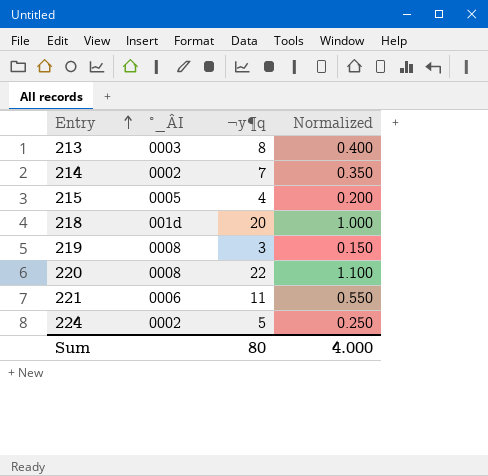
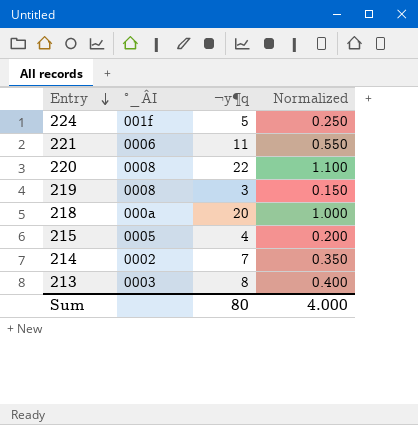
row order: Entry ascending -> Entry descending
224 | °_ÂI: 0002 -> 001f
218 | °_ÂI: 001d -> 000a

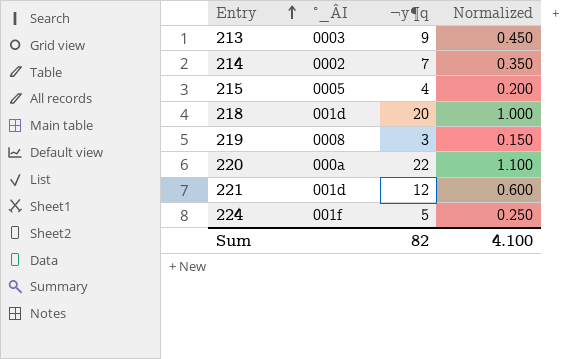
row order: Entry descending -> Entry ascending
213 | ¬y¶q: 8 -> 9
213 | Normalized: 0.400 -> 0.450
218 | °_ÂI: 000a -> 001d
220 | °_ÂI: 0008 -> 000a
221 | °_ÂI: 0006 -> 001d
221 | ¬y¶q: 11 -> 12
221 | Normalized: 0.550 -> 0.600
Sum | ¬y¶q: 80 -> 82
Sum | Normalized: 4.000 -> 4.100

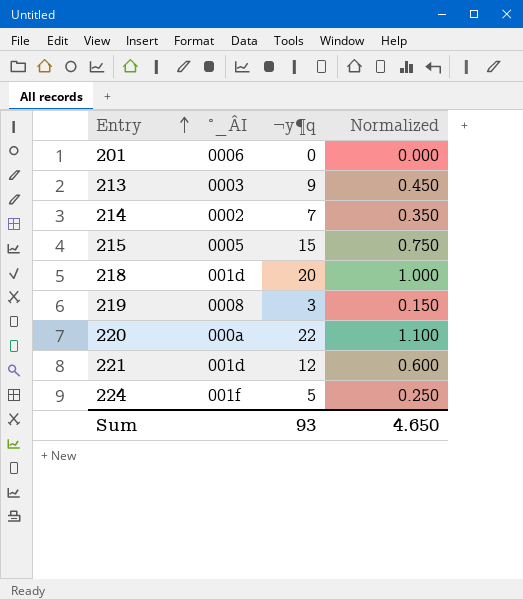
row 201: none -> 0006 | 0 | 0.000
215 | ¬y¶q: 4 -> 15
215 | Normalized: 0.200 -> 0.750
Sum | ¬y¶q: 82 -> 93
Sum | Normalized: 4.100 -> 4.650

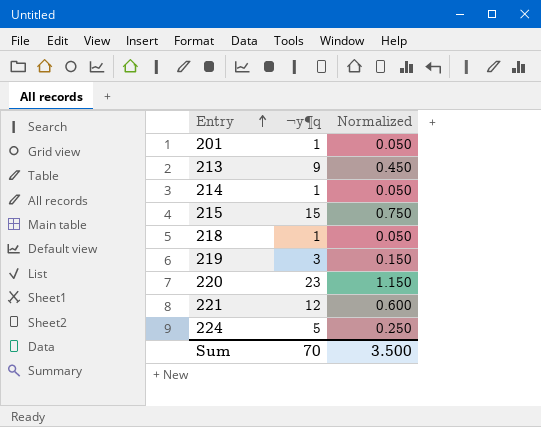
column °_ÂI | position: 2 -> none
201 | ¬y¶q: 0 -> 1
201 | Normalized: 0.000 -> 0.050
214 | ¬y¶q: 7 -> 1
214 | Normalized: 0.350 -> 0.050
218 | ¬y¶q: 20 -> 1
218 | Normalized: 1.000 -> 0.050
220 | ¬y¶q: 22 -> 23
220 | Normalized: 1.100 -> 1.150
Sum | ¬y¶q: 93 -> 70
Sum | Normalized: 4.650 -> 3.500

